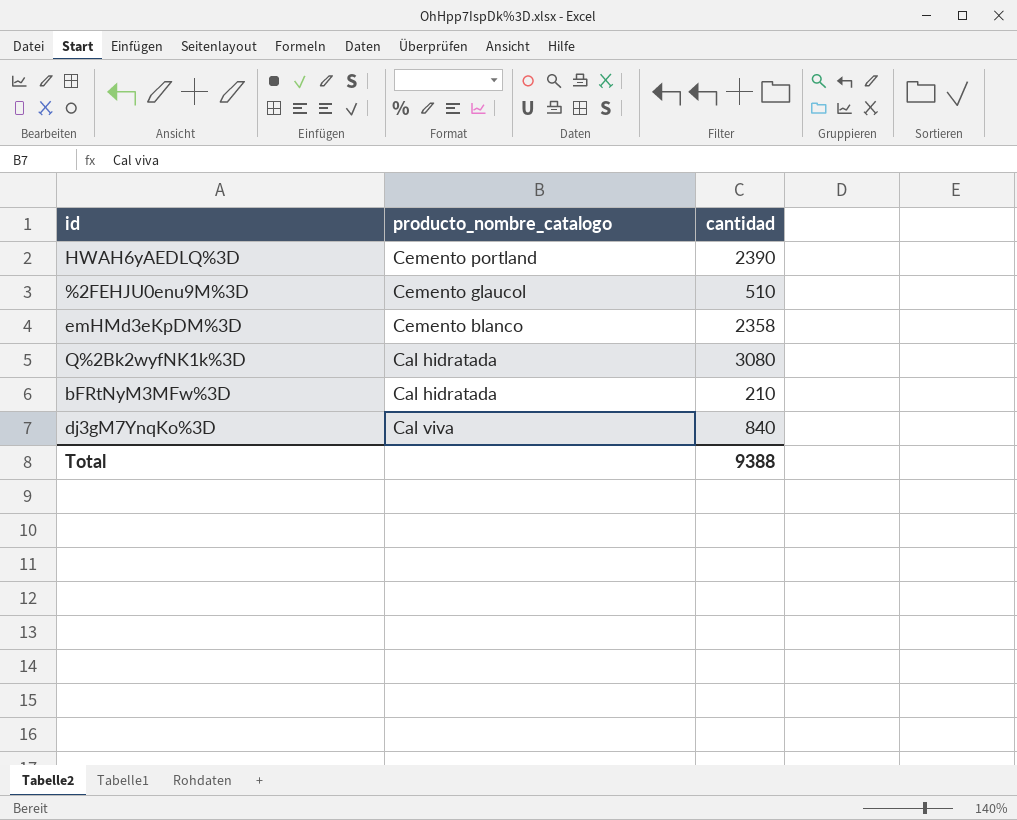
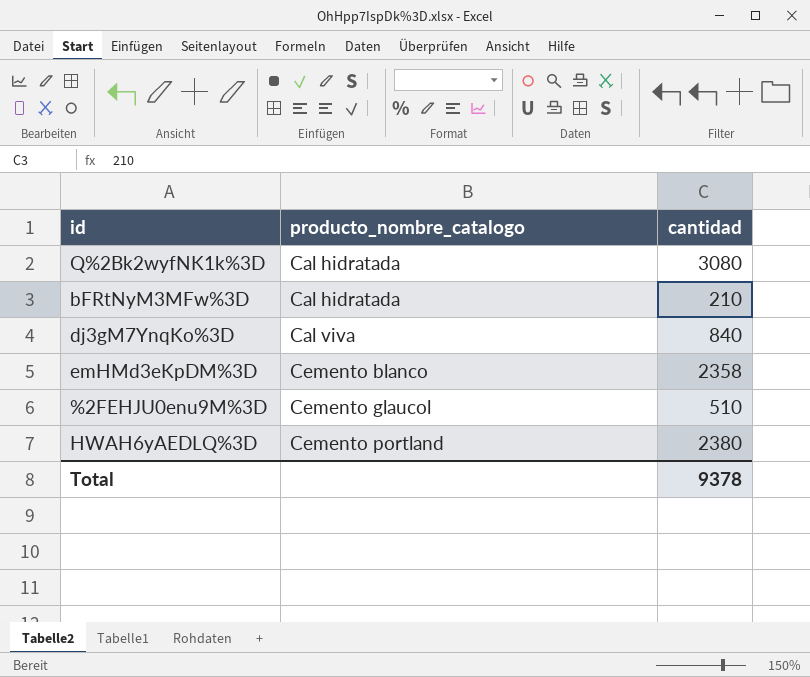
row order: none -> producto_nombre_catalogo ascending
HWAH6yAEDLQ%3D | cantidad: 2390 -> 2380
Total | cantidad: 9388 -> 9378

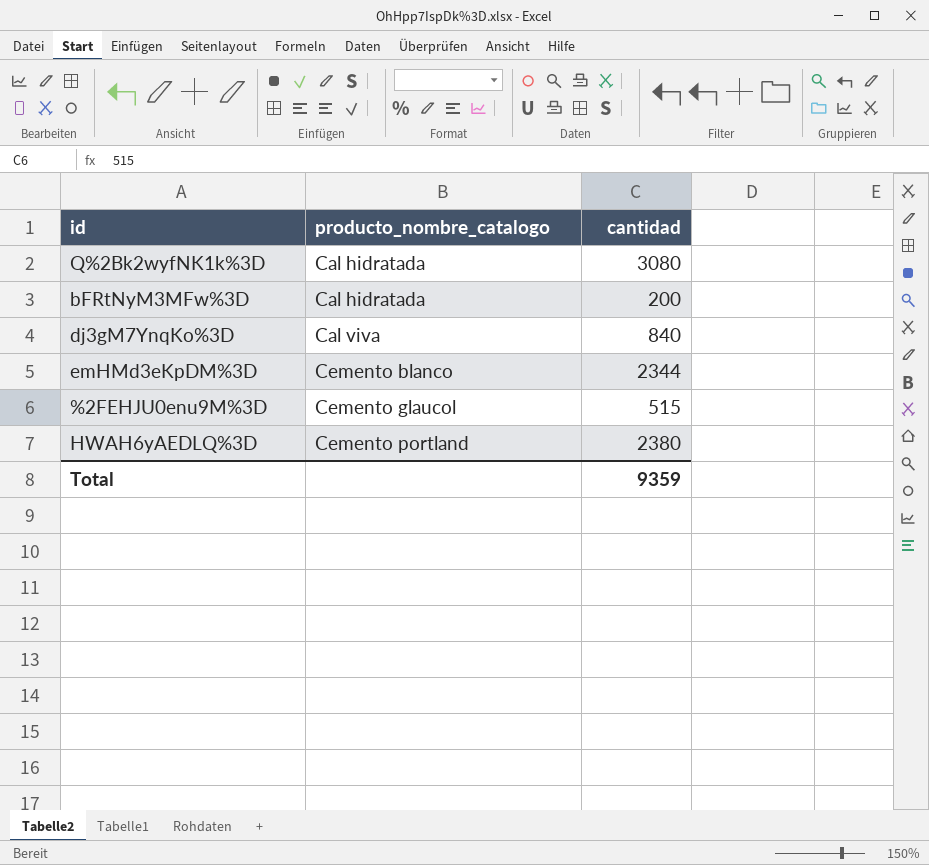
bFRtNyM3MFw%3D | cantidad: 210 -> 200
emHMd3eKpDM%3D | cantidad: 2358 -> 2344
%2FEHJU0enu9M%3D | cantidad: 510 -> 515
Total | cantidad: 9378 -> 9359

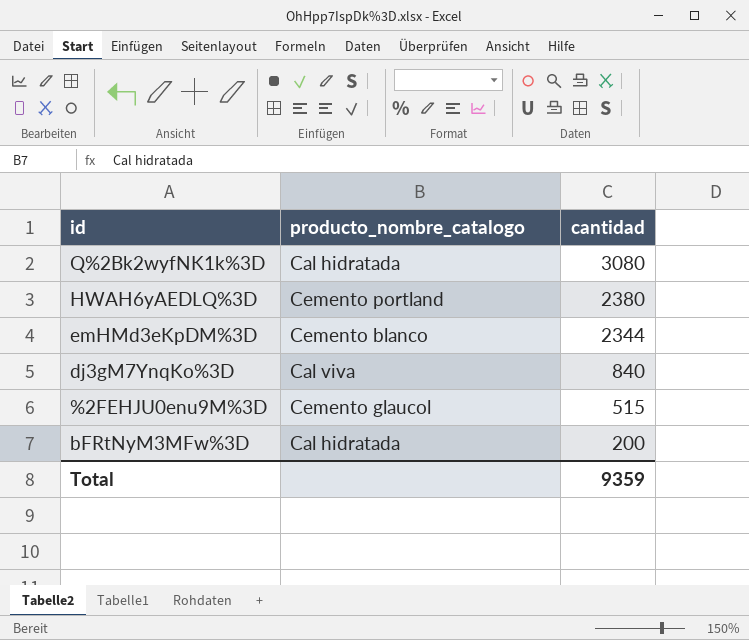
row order: producto_nombre_catalogo ascending -> cantidad descending

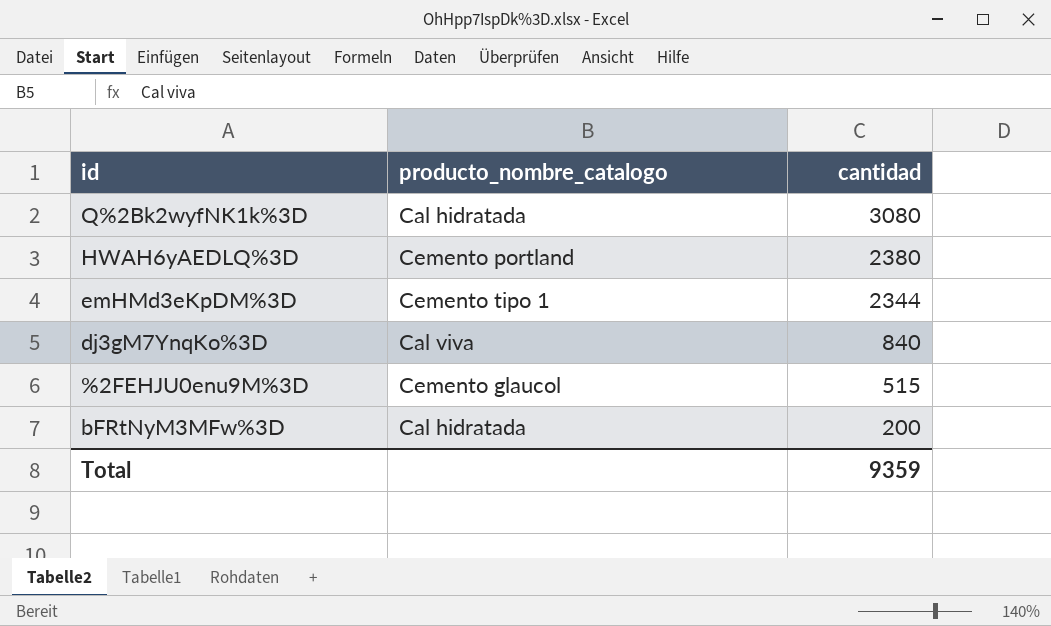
emHMd3eKpDM%3D | producto_nombre_catalogo: Cemento blanco -> Cemento tipo 1

